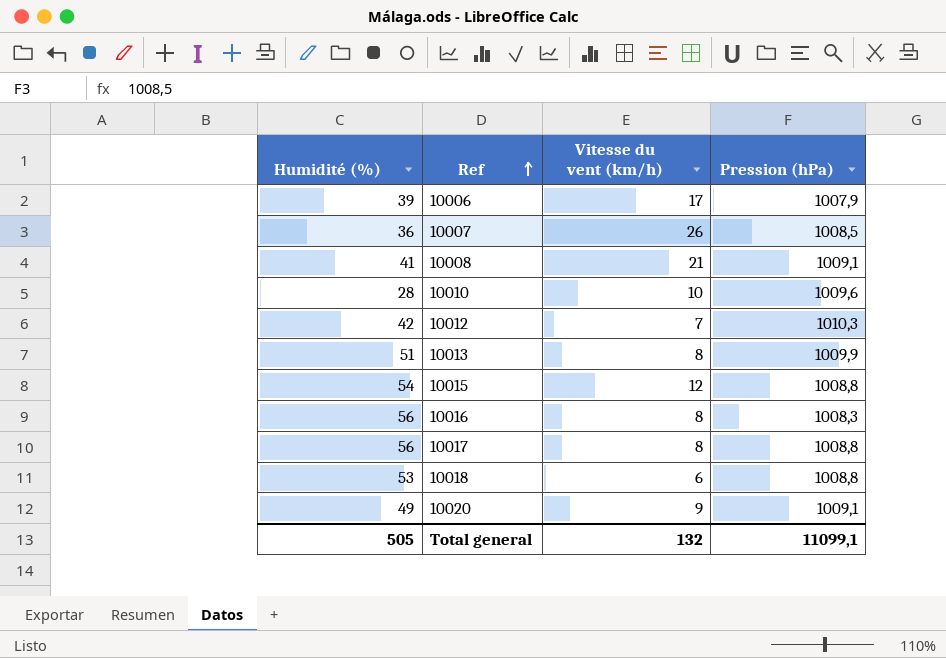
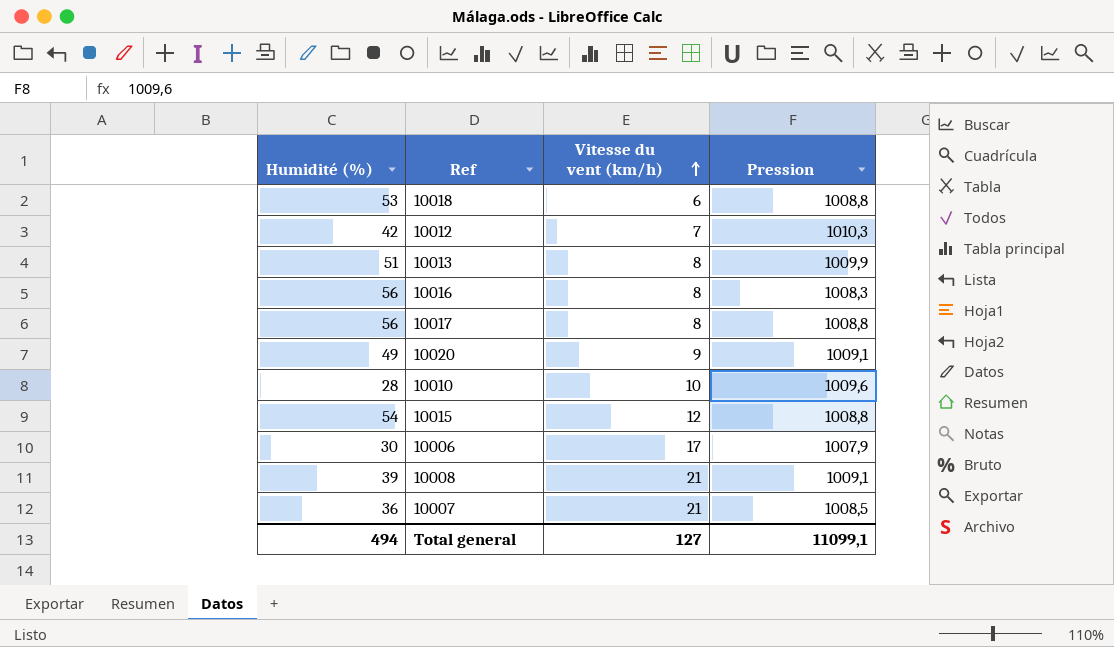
row order: Ref ascending -> Vitesse du vent (km/h) ascending
column name: Pression (hPa) -> Pression
10006 | Humidité (%): 39 -> 30
10008 | Humidité (%): 41 -> 39
10007 | Vitesse du vent (km/h): 26 -> 21
Total general | Humidité (%): 505 -> 494
Total general | Vitesse du vent (km/h): 132 -> 127

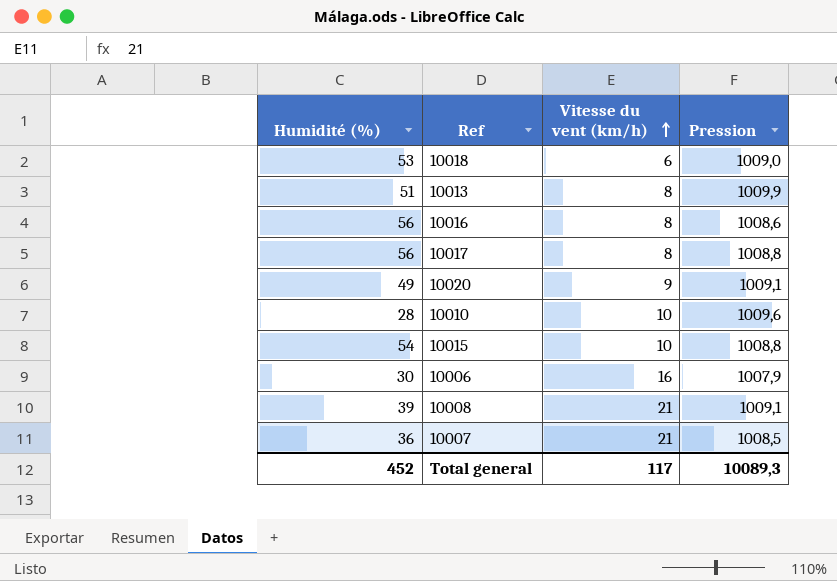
row 10012: 42 | 7 | 1010,3 -> none
10018 | Pression: 1008,8 -> 1009,0
10016 | Pression: 1008,3 -> 1008,6
10015 | Vitesse du vent (km/h): 12 -> 10
10006 | Vitesse du vent (km/h): 17 -> 16
Total general | Humidité (%): 494 -> 452
Total general | Vitesse du vent (km/h): 127 -> 117
Total general | Pression: 11099,1 -> 10089,3

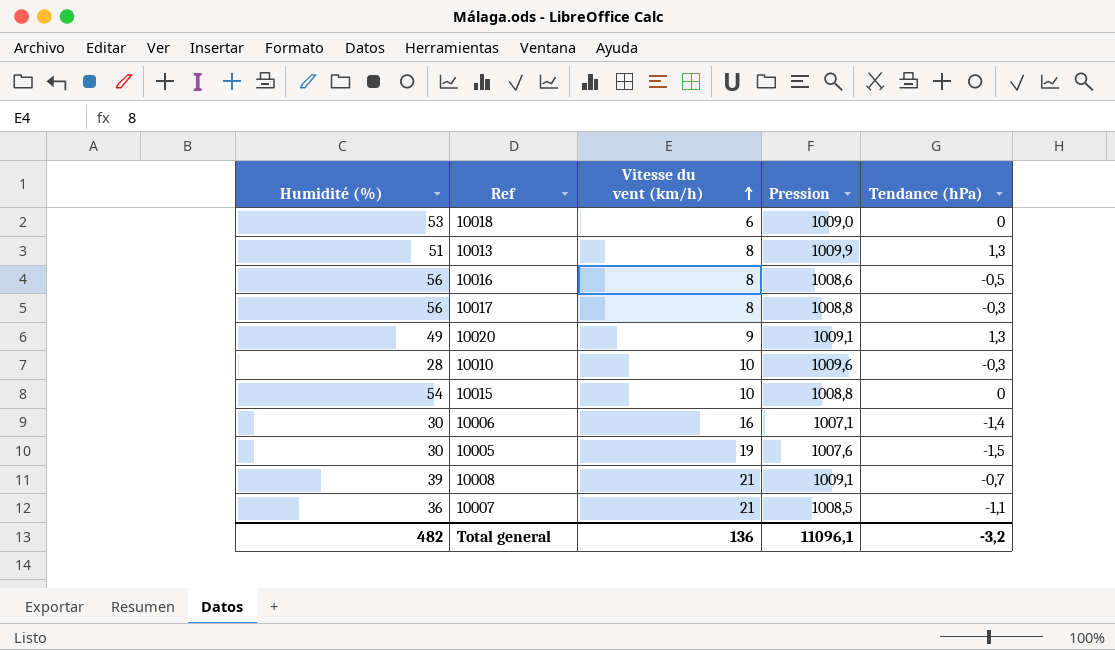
column Tendance (hPa) | position: none -> 5
10006 | Pression: 1007,9 -> 1007,1
row 10005: none -> 30 | 19 | 1007,6 | -1,5
Total general | Humidité (%): 452 -> 482
Total general | Vitesse du vent (km/h): 117 -> 136
Total general | Pression: 10089,3 -> 11096,1

